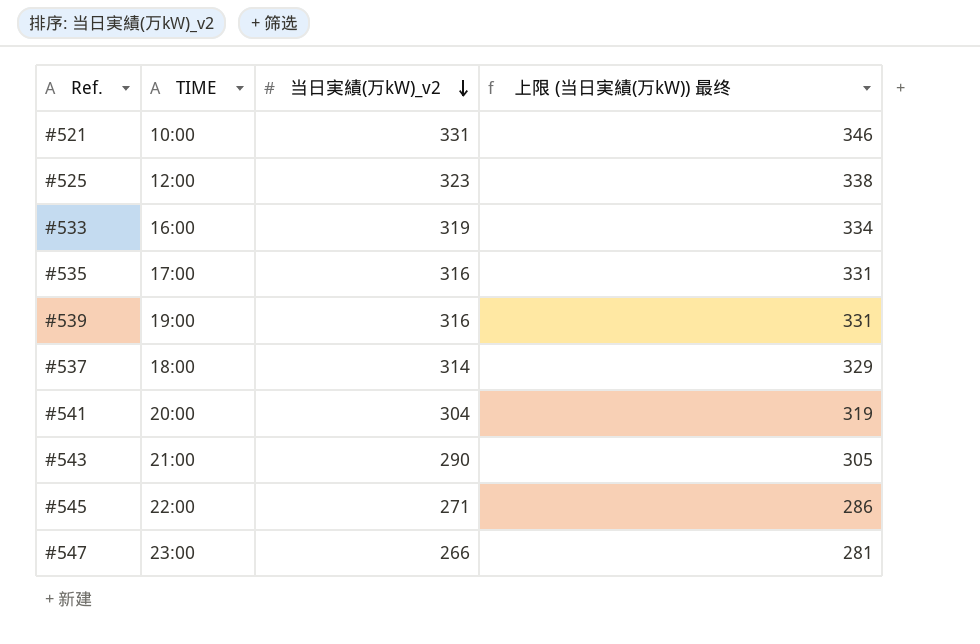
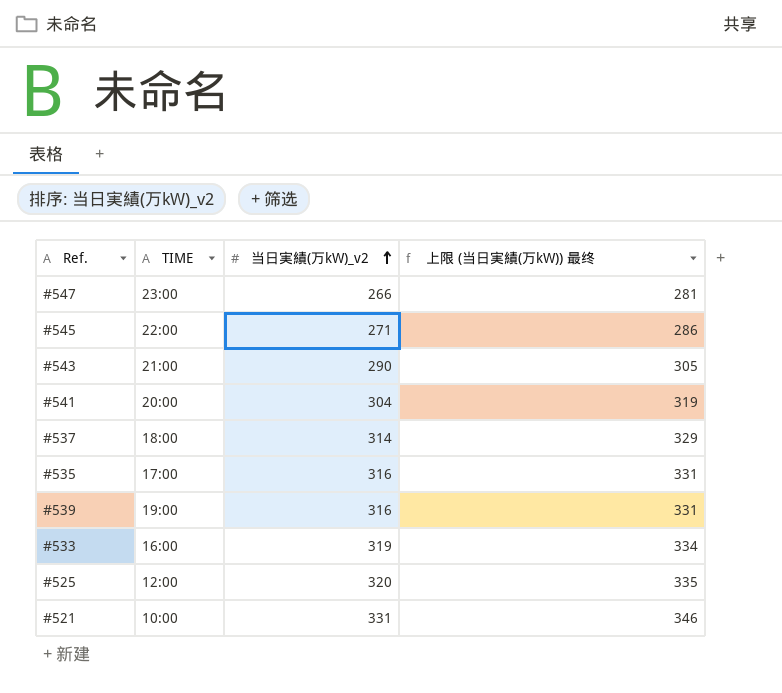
row order: 当日実績(万kW)_v2 descending -> 当日実績(万kW)_v2 ascending
#525 | 当日実績(万kW)_v2: 323 -> 320
#525 | 上限 (当日実績(万kW)) 最终: 338 -> 335

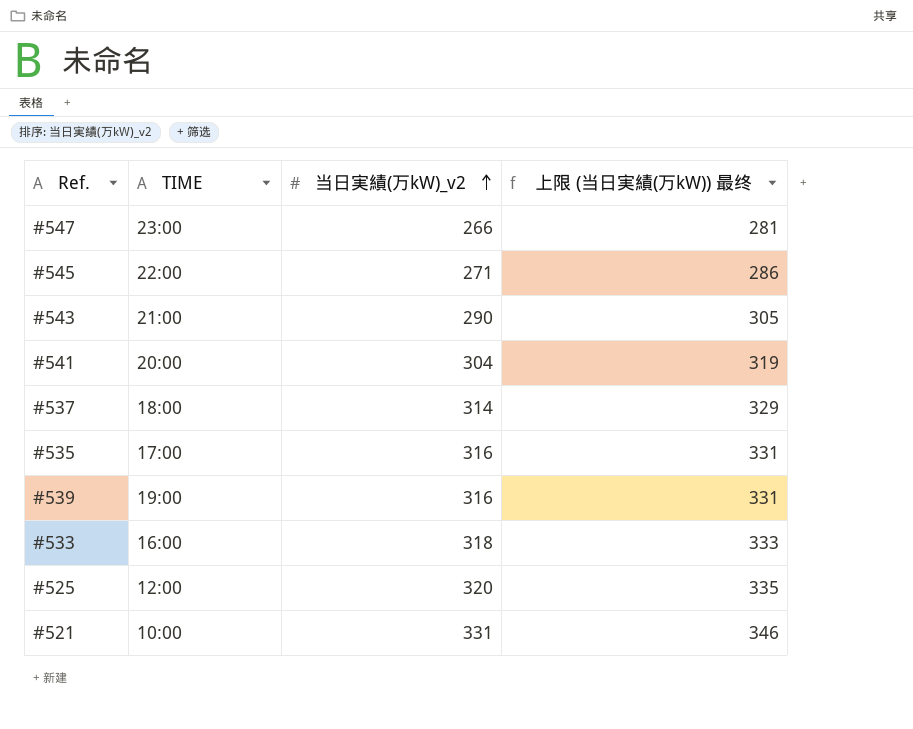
#533 | 当日実績(万kW)_v2: 319 -> 318
#533 | 上限 (当日実績(万kW)) 最终: 334 -> 333

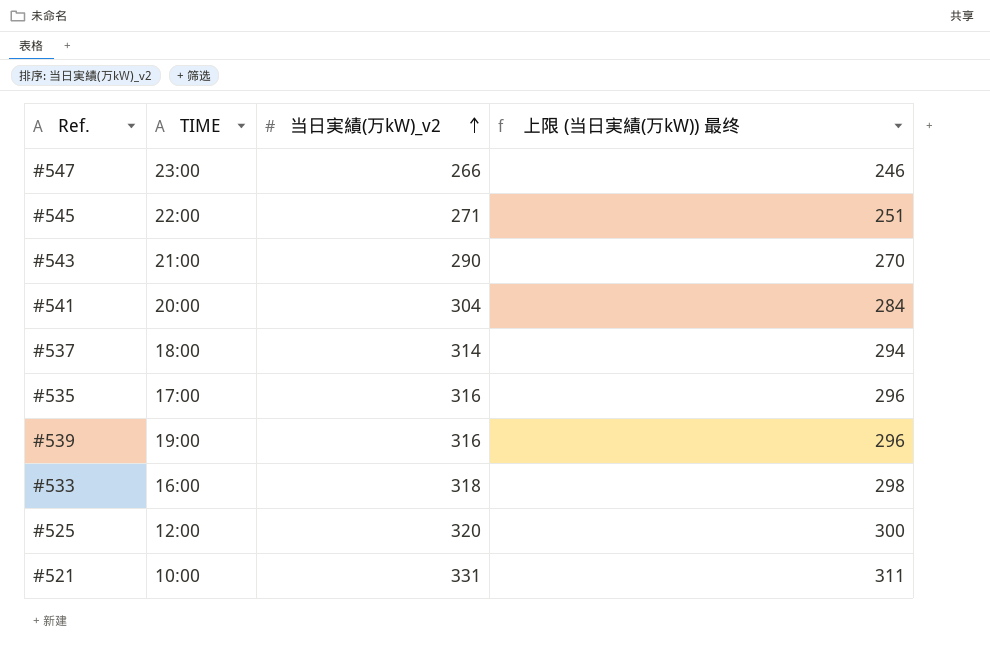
column 上限 (当日実績(万kW)) 最终 | formula: [当日実績(万kW)_v2] + 15 -> [当日実績(万kW)_v2] - 20

